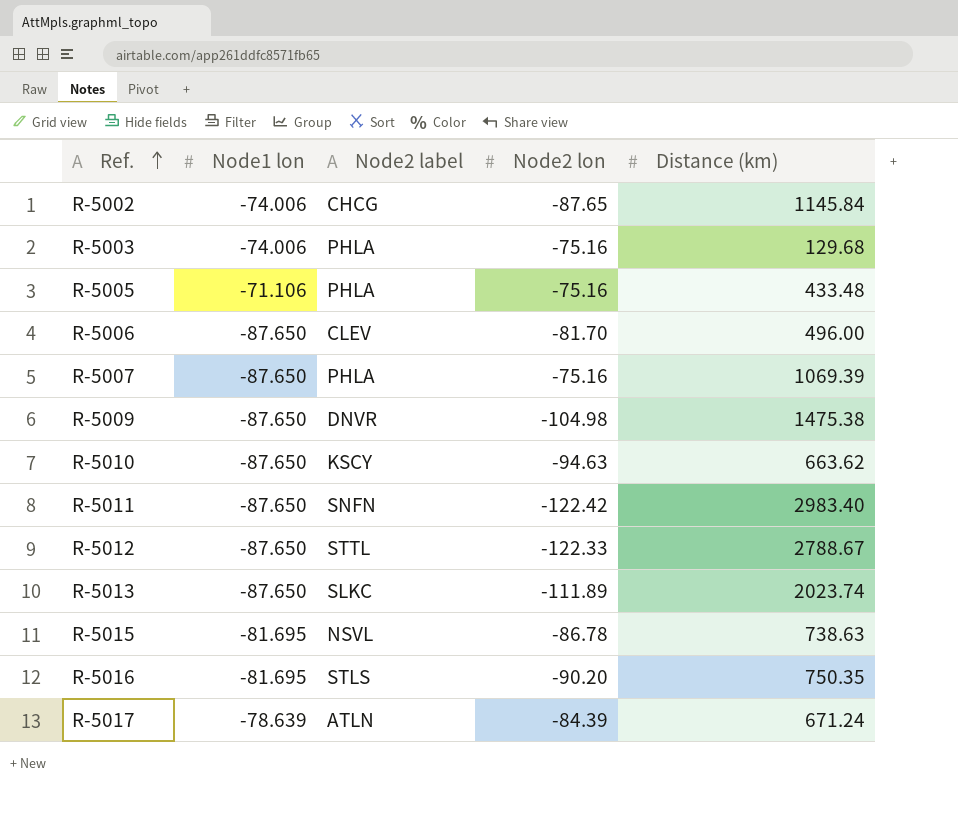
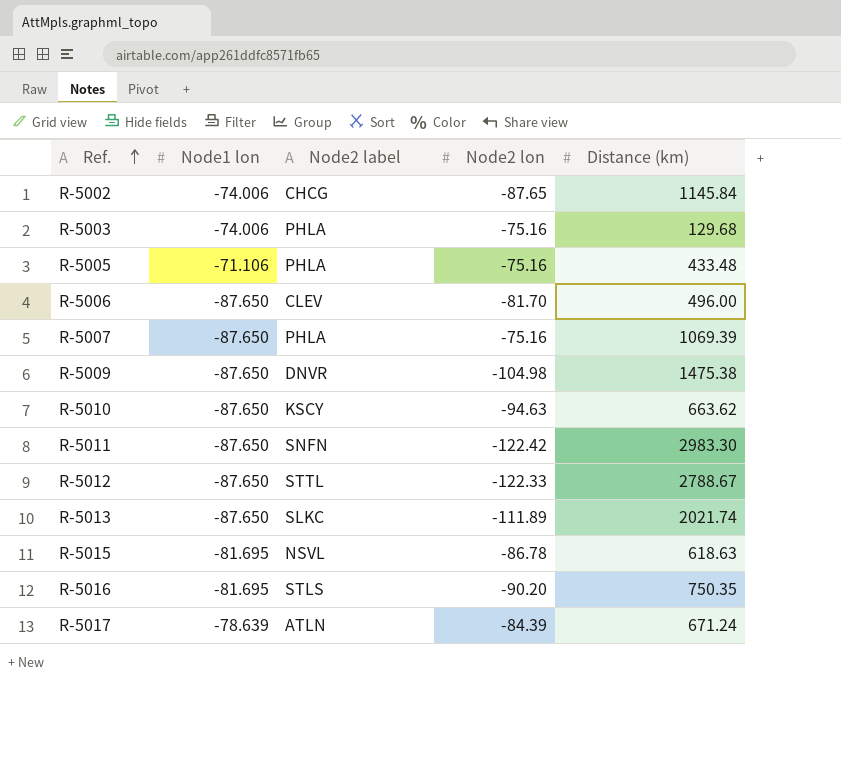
R-5011 | Distance (km): 2983.40 -> 2983.30
R-5013 | Distance (km): 2023.74 -> 2021.74
R-5015 | Distance (km): 738.63 -> 618.63

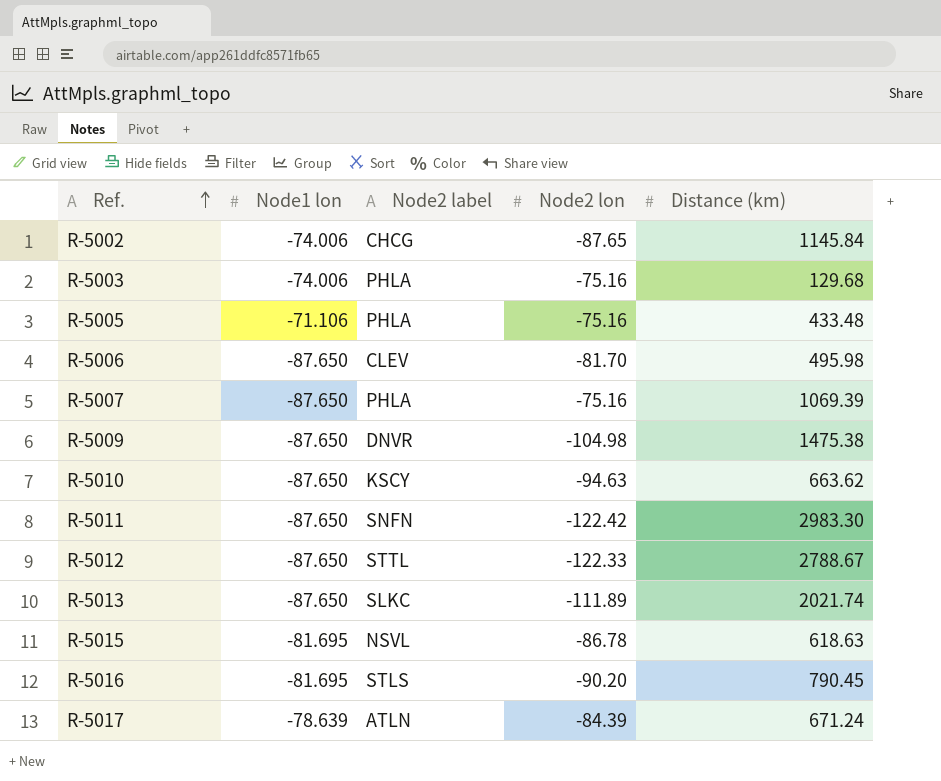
R-5006 | Distance (km): 496.00 -> 495.98
R-5016 | Distance (km): 750.35 -> 790.45

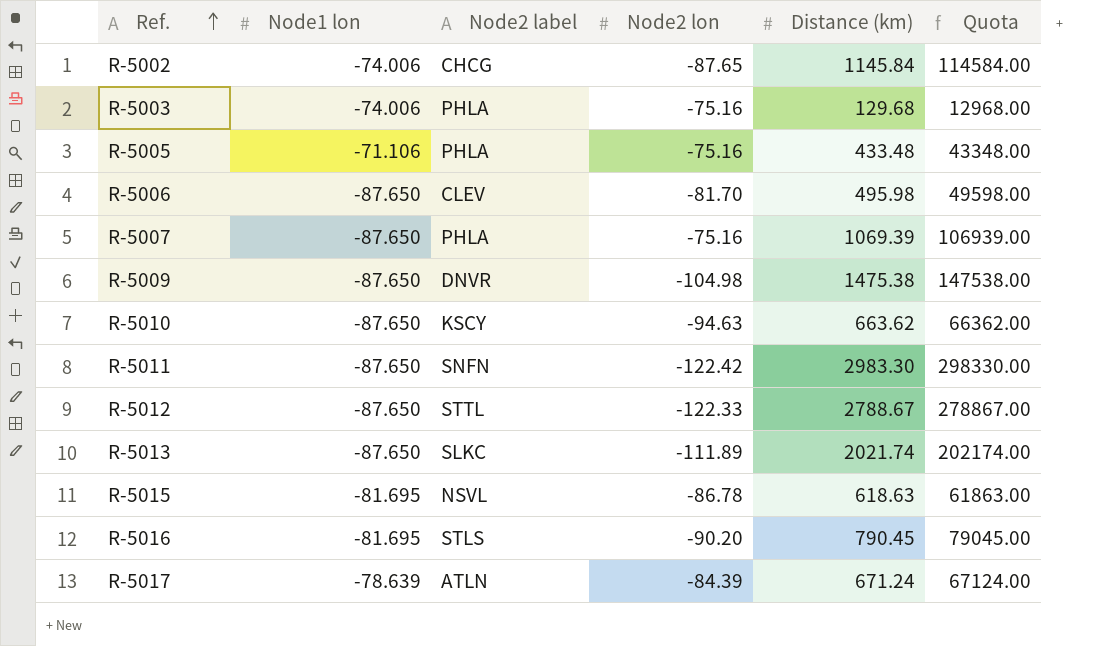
column Quota | formula: none -> [Distance (km)] * 100

